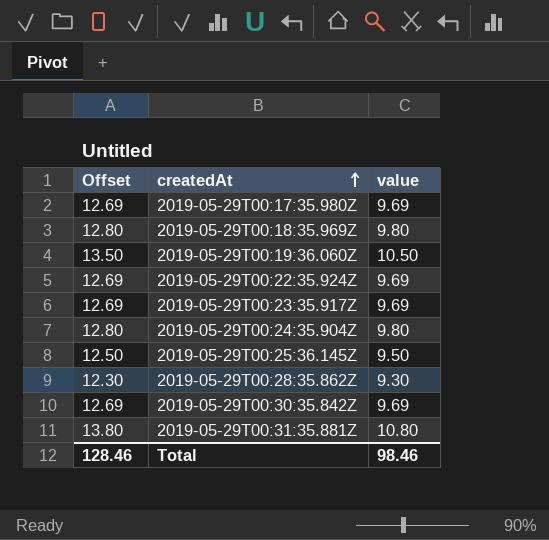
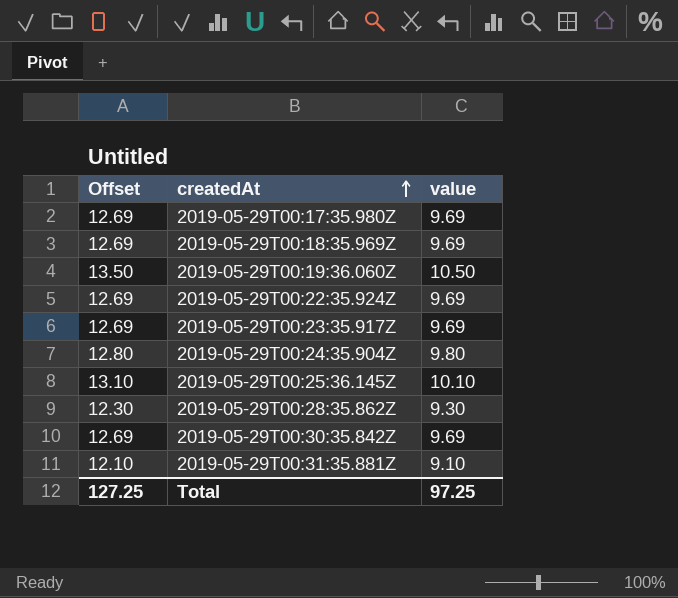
2019-05-29T00:18:35.969Z | Offset: 12.80 -> 12.69
2019-05-29T00:18:35.969Z | value: 9.80 -> 9.69
2019-05-29T00:25:36.145Z | Offset: 12.50 -> 13.10
2019-05-29T00:25:36.145Z | value: 9.50 -> 10.10
2019-05-29T00:31:35.881Z | Offset: 13.80 -> 12.10
2019-05-29T00:31:35.881Z | value: 10.80 -> 9.10
Total | Offset: 128.46 -> 127.25
Total | value: 98.46 -> 97.25

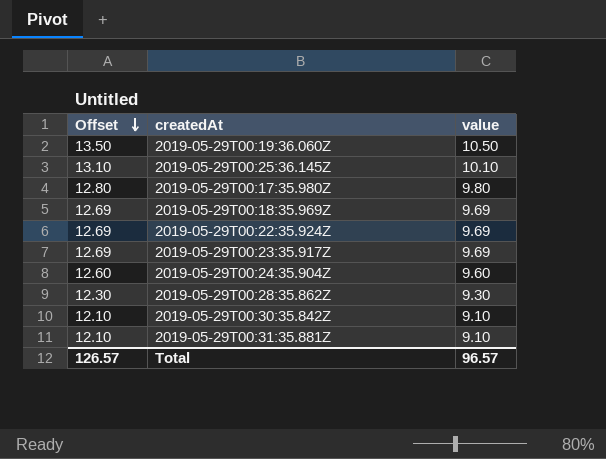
row order: createdAt ascending -> Offset descending
2019-05-29T00:17:35.980Z | Offset: 12.69 -> 12.80
2019-05-29T00:17:35.980Z | value: 9.69 -> 9.80
2019-05-29T00:24:35.904Z | Offset: 12.80 -> 12.60
2019-05-29T00:24:35.904Z | value: 9.80 -> 9.60
2019-05-29T00:30:35.842Z | Offset: 12.69 -> 12.10
2019-05-29T00:30:35.842Z | value: 9.69 -> 9.10
Total | Offset: 127.25 -> 126.57
Total | value: 97.25 -> 96.57

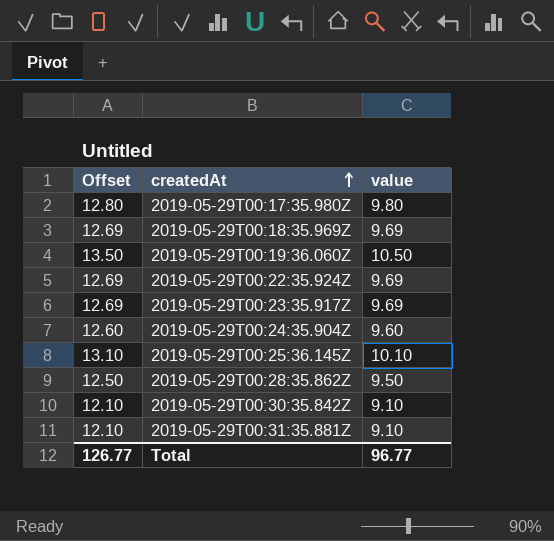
row order: Offset descending -> createdAt ascending
2019-05-29T00:28:35.862Z | Offset: 12.30 -> 12.50
2019-05-29T00:28:35.862Z | value: 9.30 -> 9.50
Total | Offset: 126.57 -> 126.77
Total | value: 96.57 -> 96.77

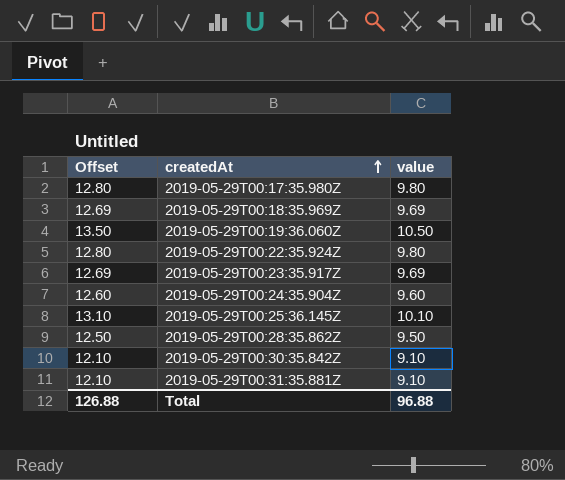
2019-05-29T00:22:35.924Z | Offset: 12.69 -> 12.80
2019-05-29T00:22:35.924Z | value: 9.69 -> 9.80
Total | Offset: 126.77 -> 126.88
Total | value: 96.77 -> 96.88

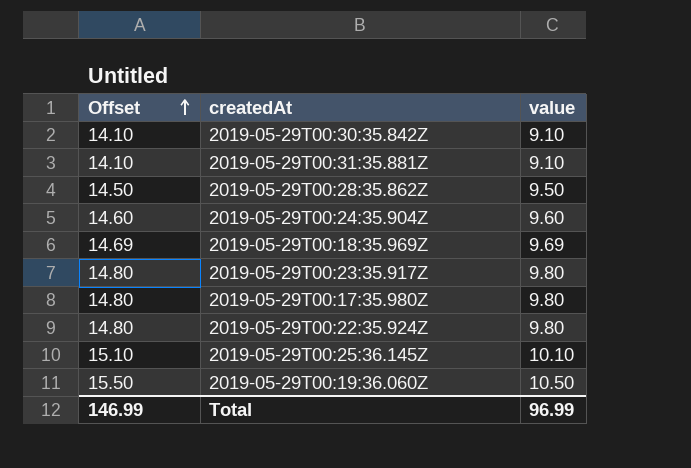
row order: createdAt ascending -> Offset ascending
column Offset | formula: [value] + 3 -> [value] + 5
2019-05-29T00:23:35.917Z | value: 9.69 -> 9.80
Total | Offset: 126.88 -> 146.99
Total | value: 96.88 -> 96.99

